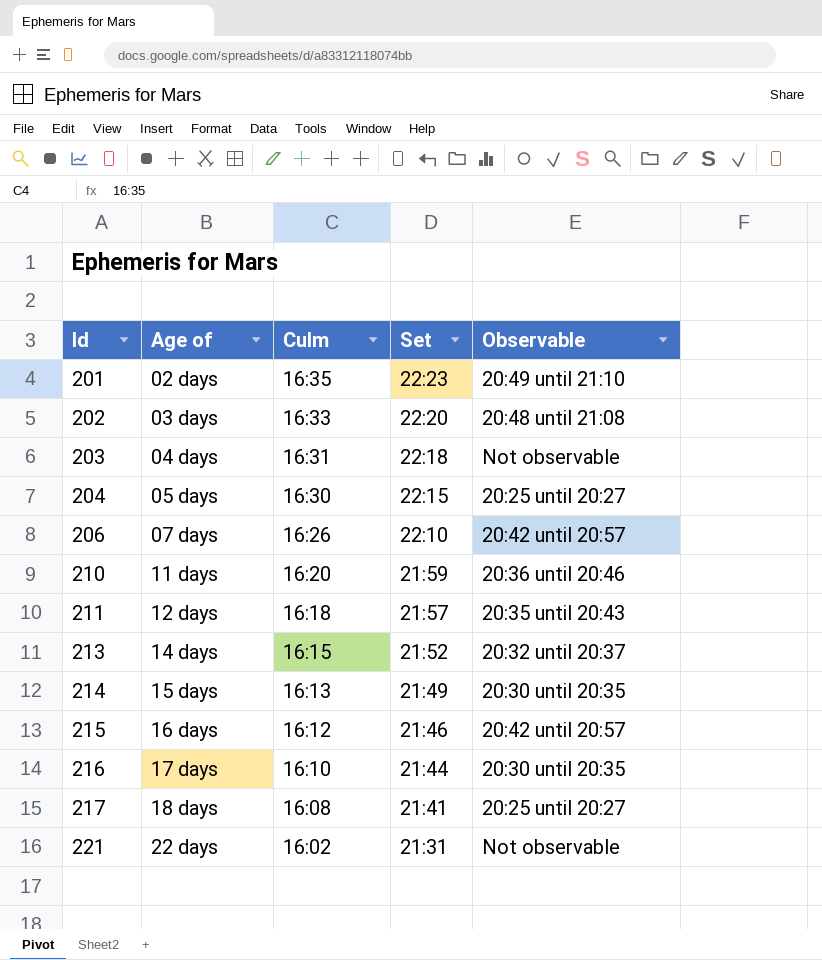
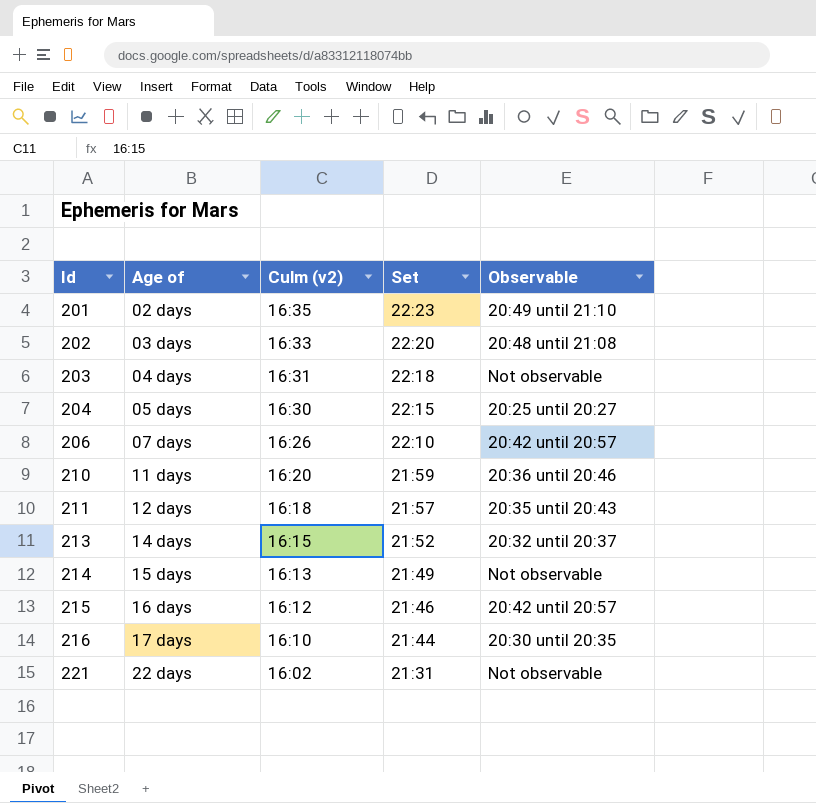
column name: Culm -> Culm (v2)
row 217: 18 days | 16:08 | 21:41 | 20:25 until 20:27 -> none
214 | Observable: 20:30 until 20:35 -> Not observable

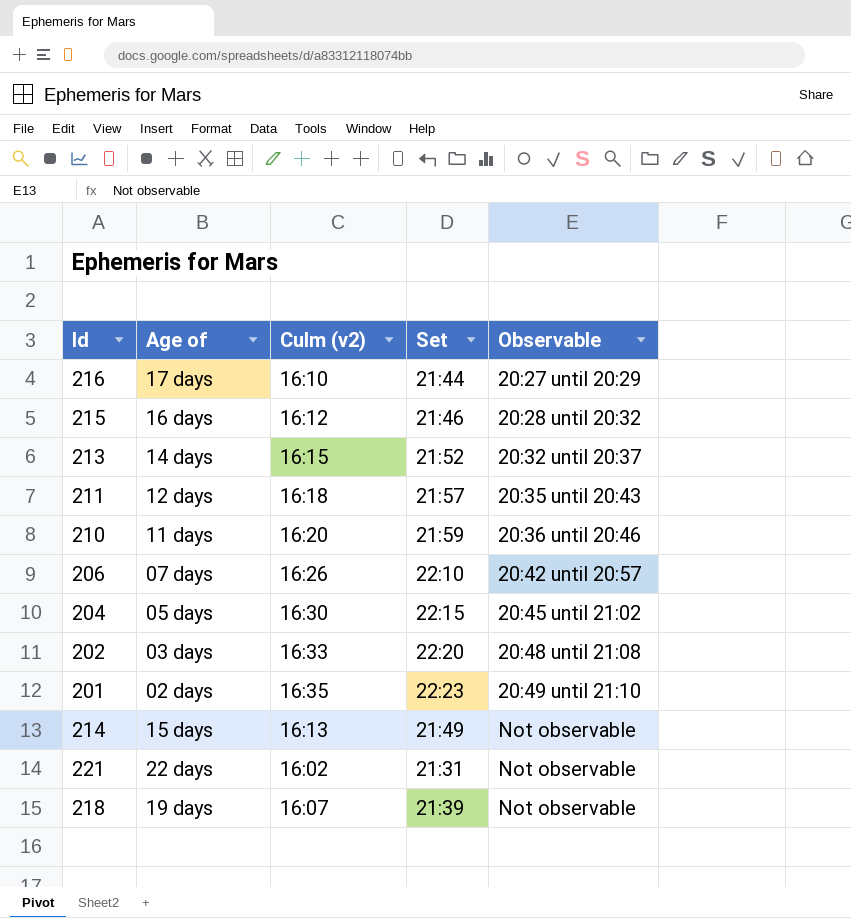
row order: Id ascending -> Observable ascending
row 203: 04 days | 16:31 | 22:18 | Not observable -> none
216 | Observable: 20:30 until 20:35 -> 20:27 until 20:29
215 | Observable: 20:42 until 20:57 -> 20:28 until 20:32
204 | Observable: 20:25 until 20:27 -> 20:45 until 21:02
row 218: none -> 19 days | 16:07 | 21:39 | Not observable

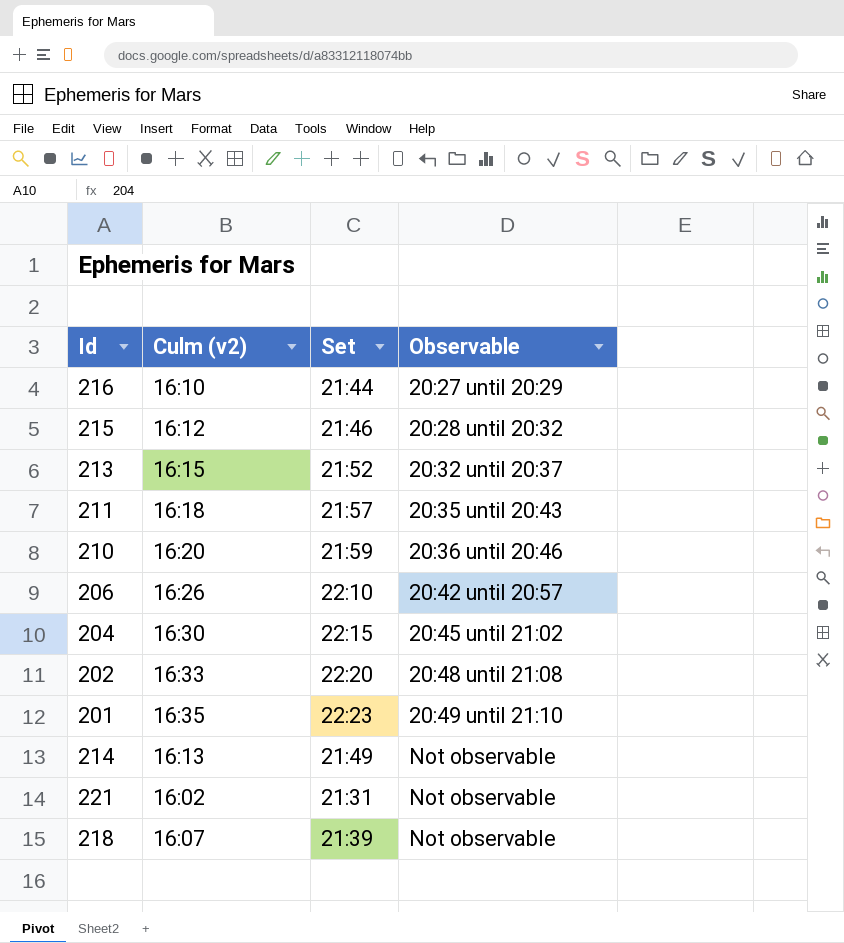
column Age of | position: 2 -> none

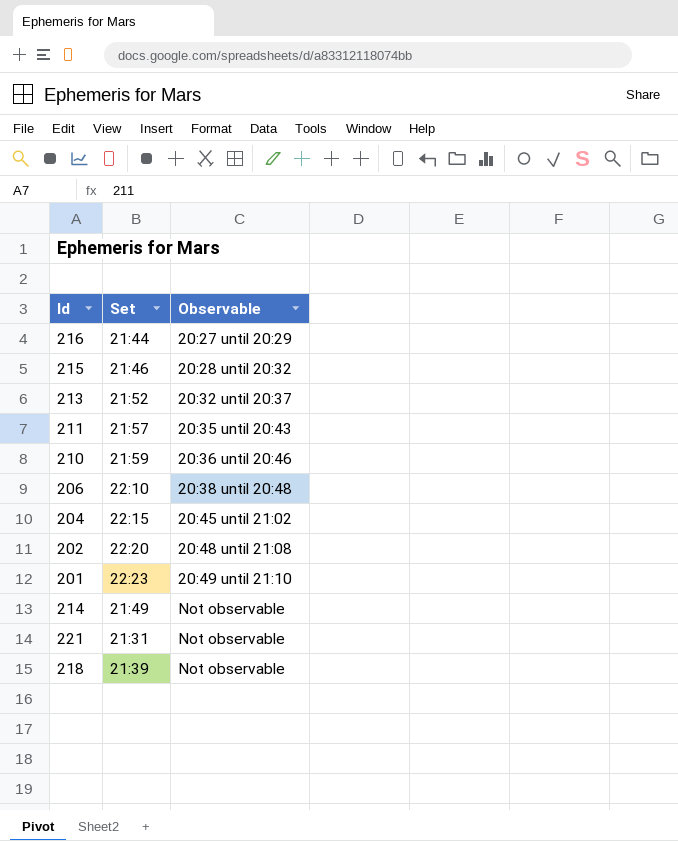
column Culm (v2) | position: 2 -> none
206 | Observable: 20:42 until 20:57 -> 20:38 until 20:48

